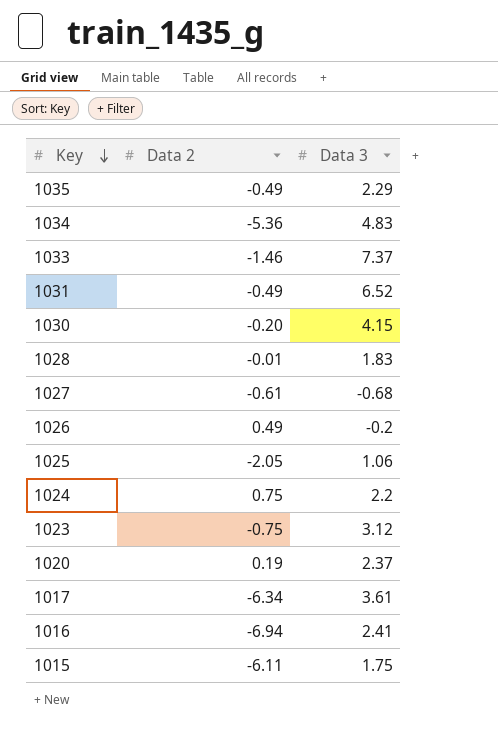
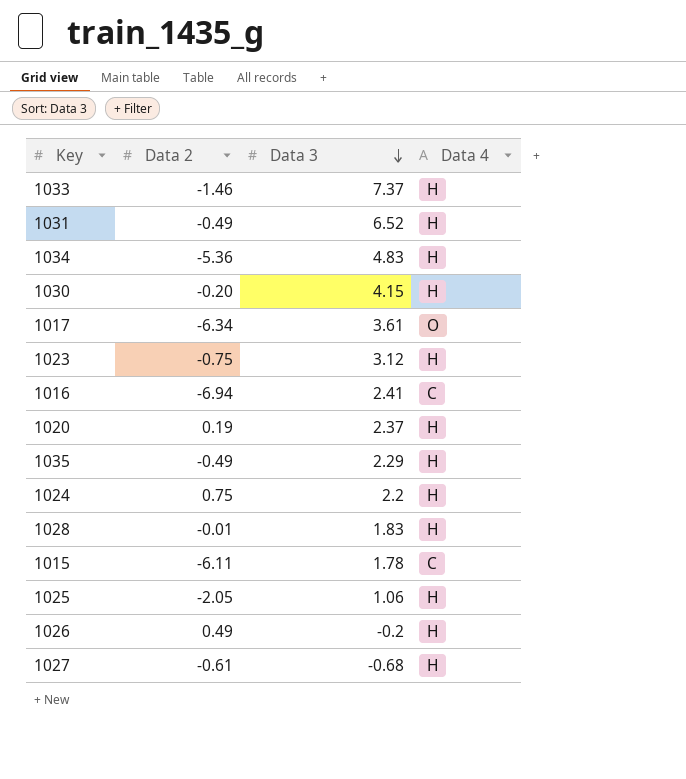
row order: Key descending -> Data 3 descending
column Data 4 | position: none -> 4
1015 | Data 3: 1.75 -> 1.78

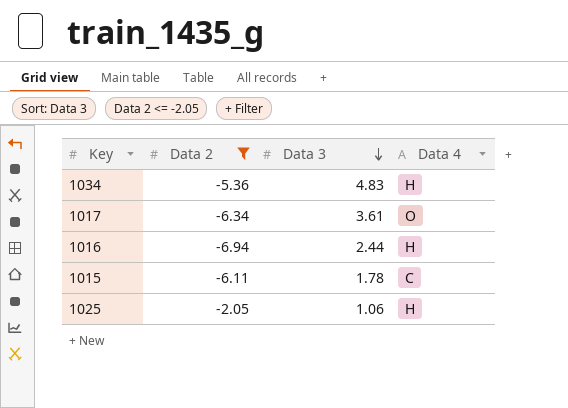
filter: none -> Data 2 <= -2.05
1016 | Data 3: 2.41 -> 2.44
1016 | Data 4: C -> H

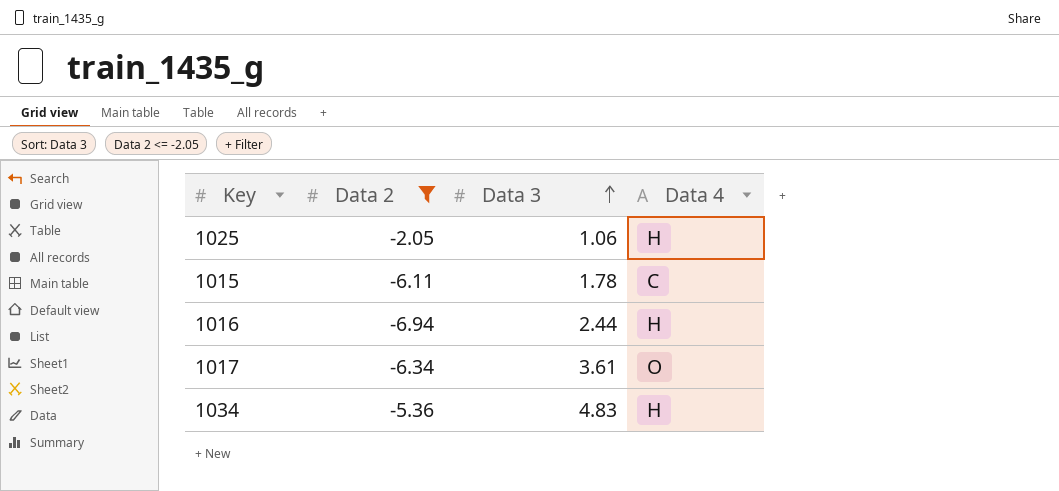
row order: Data 3 descending -> Data 3 ascending

